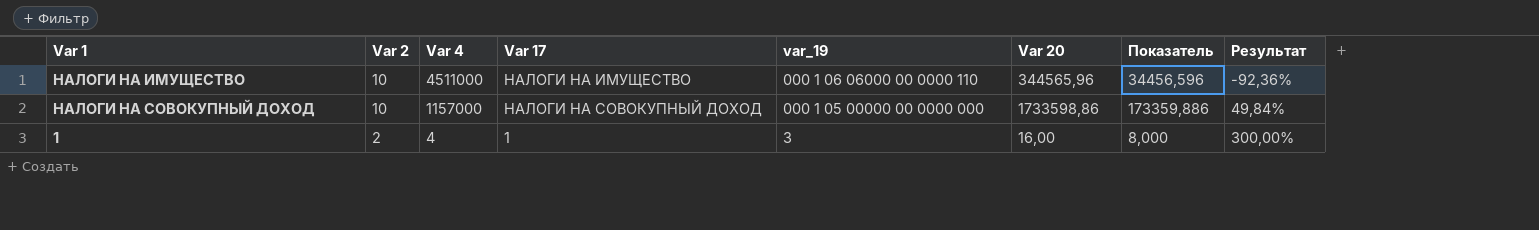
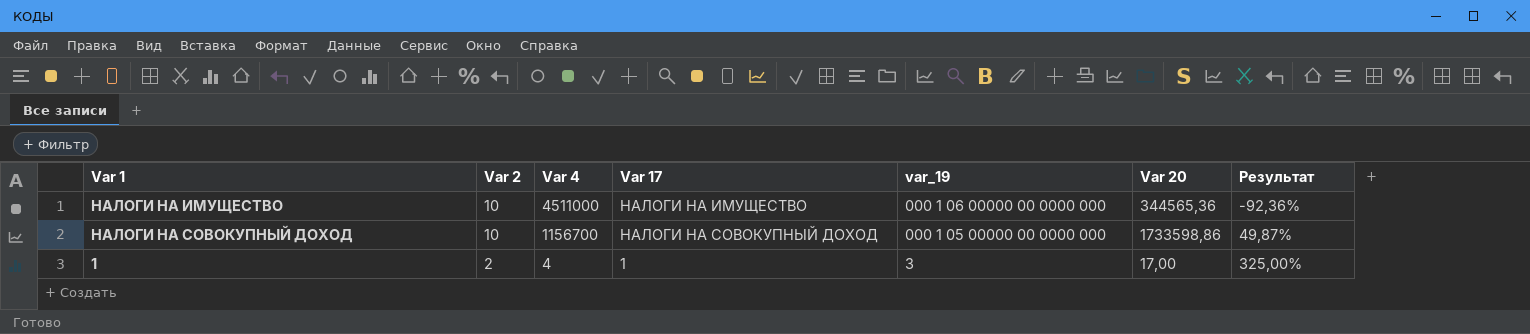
column Показатель | formula: [Var 20] / [Var 2] -> none
НАЛОГИ НА ИМУЩЕСТВО | var_19: 000 1 06 06000 00 0000 110 -> 000 1 06 00000 00 0000 000
НАЛОГИ НА ИМУЩЕСТВО | Var 20: 344565,96 -> 344565,36
НАЛОГИ НА СОВОКУПНЫЙ ДОХОД | Var 4: 1157000 -> 1156700
НАЛОГИ НА СОВОКУПНЫЙ ДОХОД | Результат: 49,84% -> 49,87%
1 | Var 20: 16,00 -> 17,00
1 | Результат: 300,00% -> 325,00%

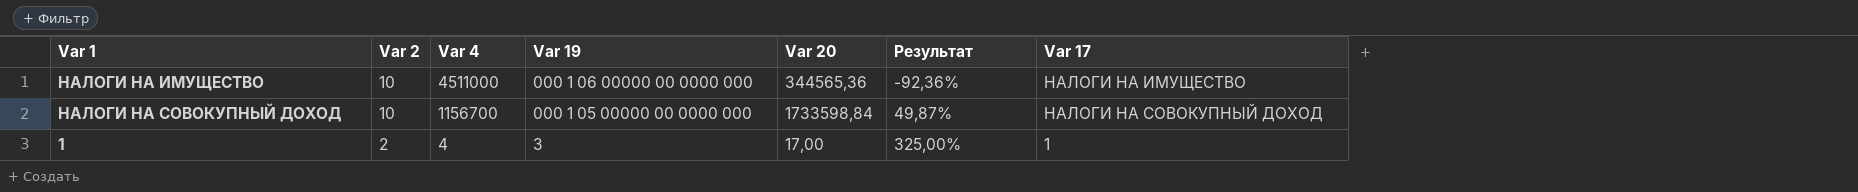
column name: var_19 -> Var 19
column Var 17 | position: 4 -> 7
НАЛОГИ НА СОВОКУПНЫЙ ДОХОД | Var 20: 1733598,86 -> 1733598,84

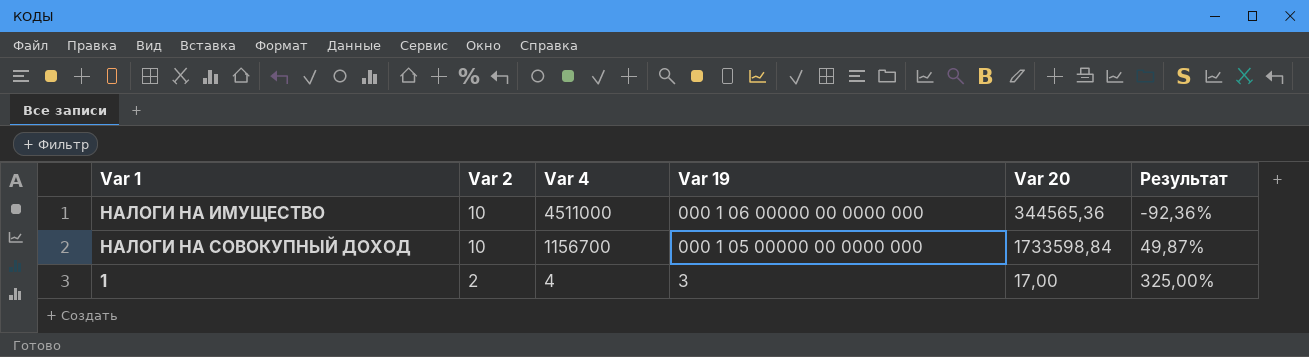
column Var 17 | position: 7 -> none

